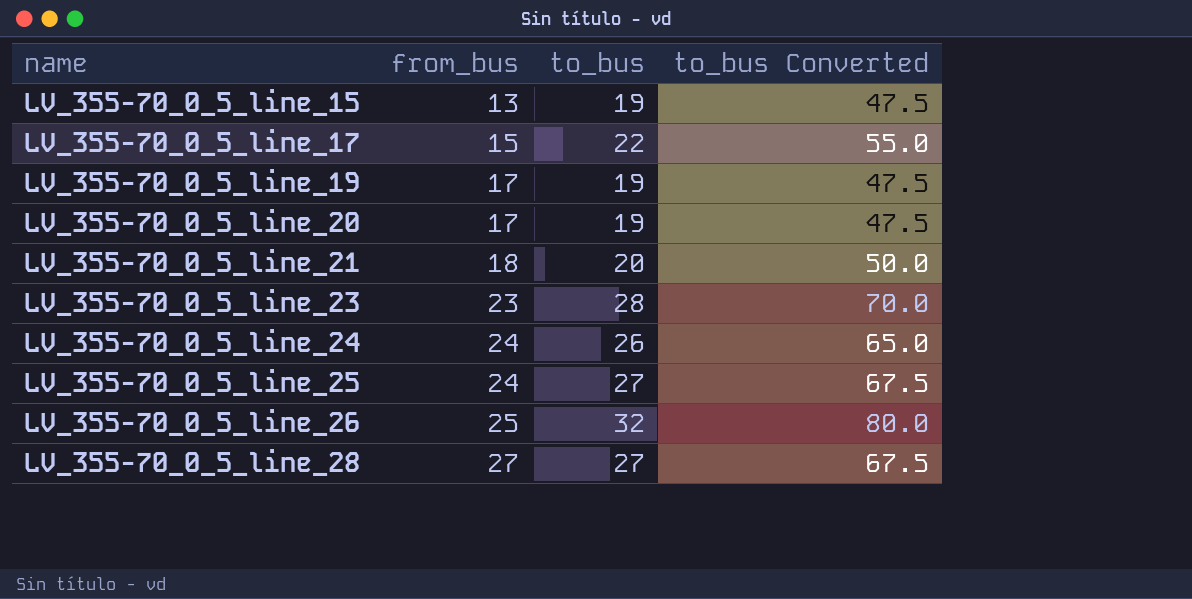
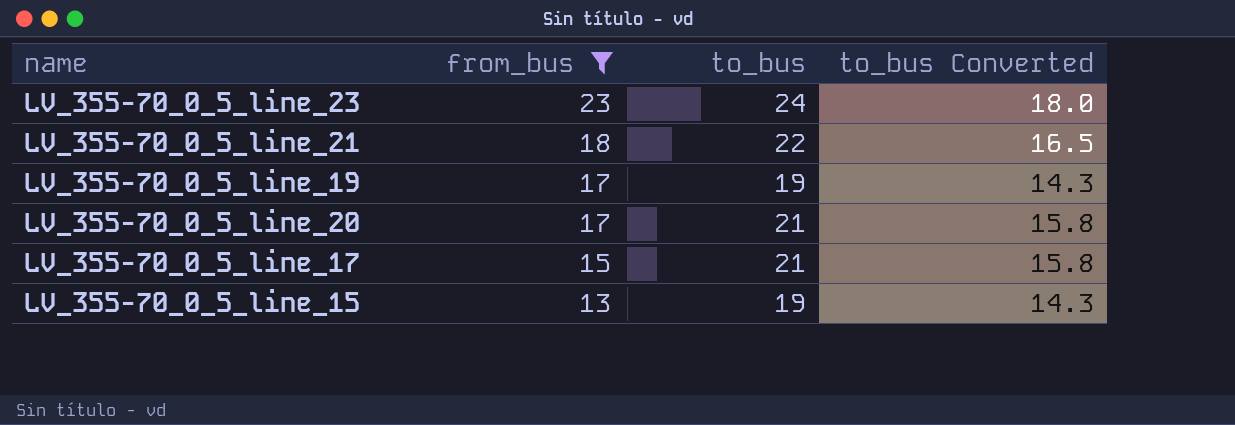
filter: none -> from_bus <= 23
row order: name ascending -> from_bus descending
column to_bus Converted | formula: [to_bus] * 2.5 -> [to_bus] * 0.75
LV_355-70_0_5_line_23 | to_bus: 28 -> 24
LV_355-70_0_5_line_21 | to_bus: 20 -> 22
LV_355-70_0_5_line_20 | to_bus: 19 -> 21
LV_355-70_0_5_line_17 | to_bus: 22 -> 21

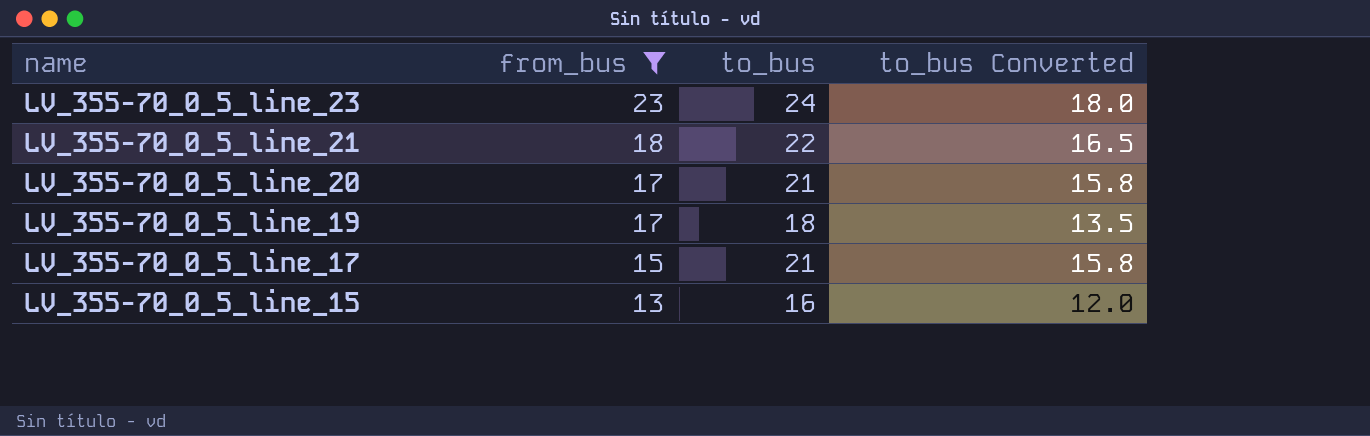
row order: from_bus descending -> name descending
LV_355-70_0_5_line_19 | to_bus: 19 -> 18
LV_355-70_0_5_line_19 | to_bus Converted: 14.3 -> 13.5
LV_355-70_0_5_line_15 | to_bus: 19 -> 16
LV_355-70_0_5_line_15 | to_bus Converted: 14.3 -> 12.0

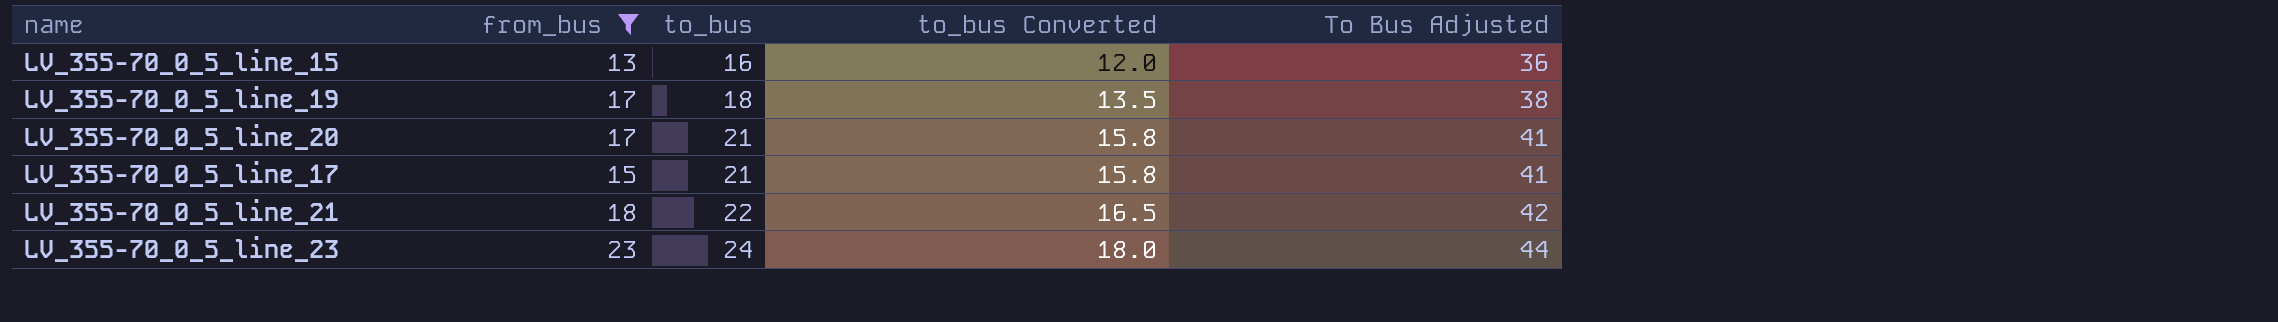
row order: name descending -> to_bus ascending
column To Bus Adjusted | formula: none -> [to_bus] + 20

